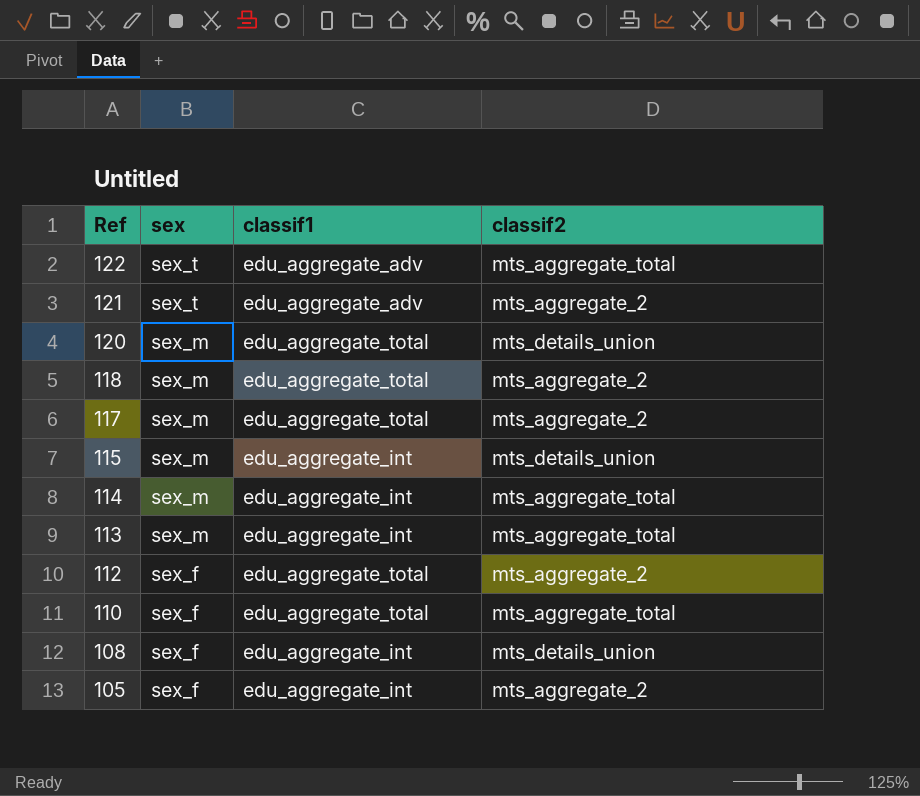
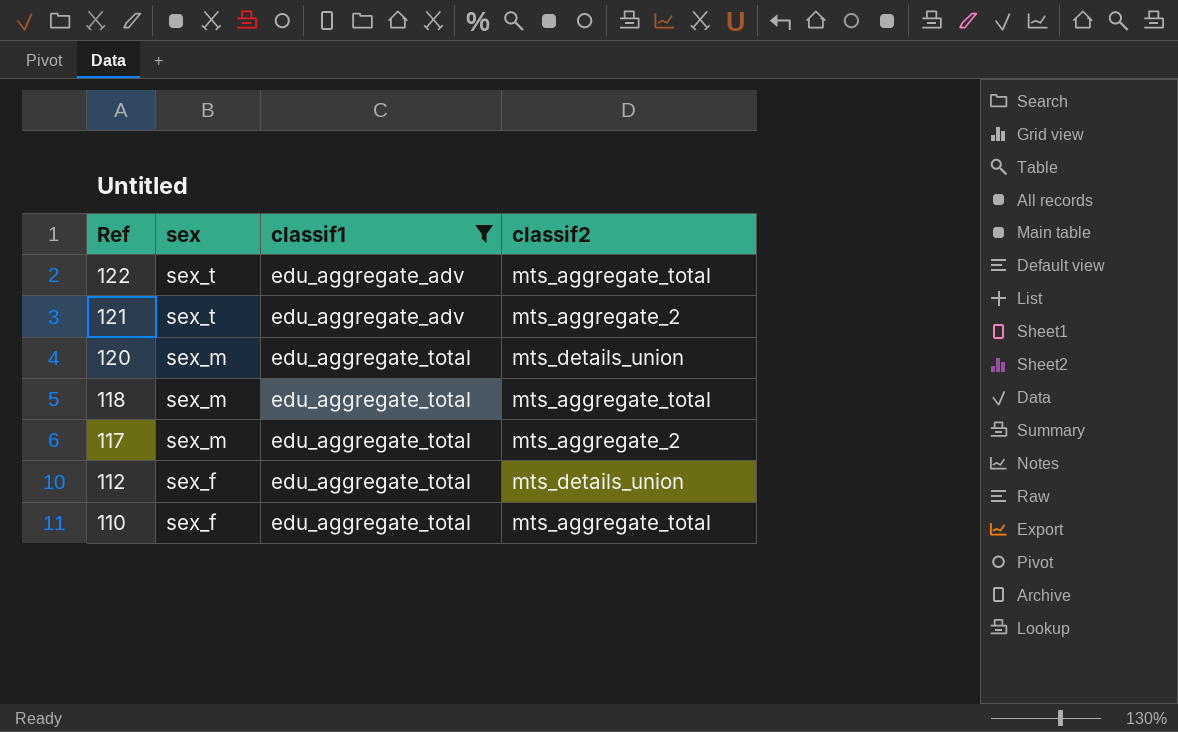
filter: none -> classif1 != edu_aggregate_int
118 | classif2: mts_aggregate_2 -> mts_aggregate_total
112 | classif2: mts_aggregate_2 -> mts_details_union

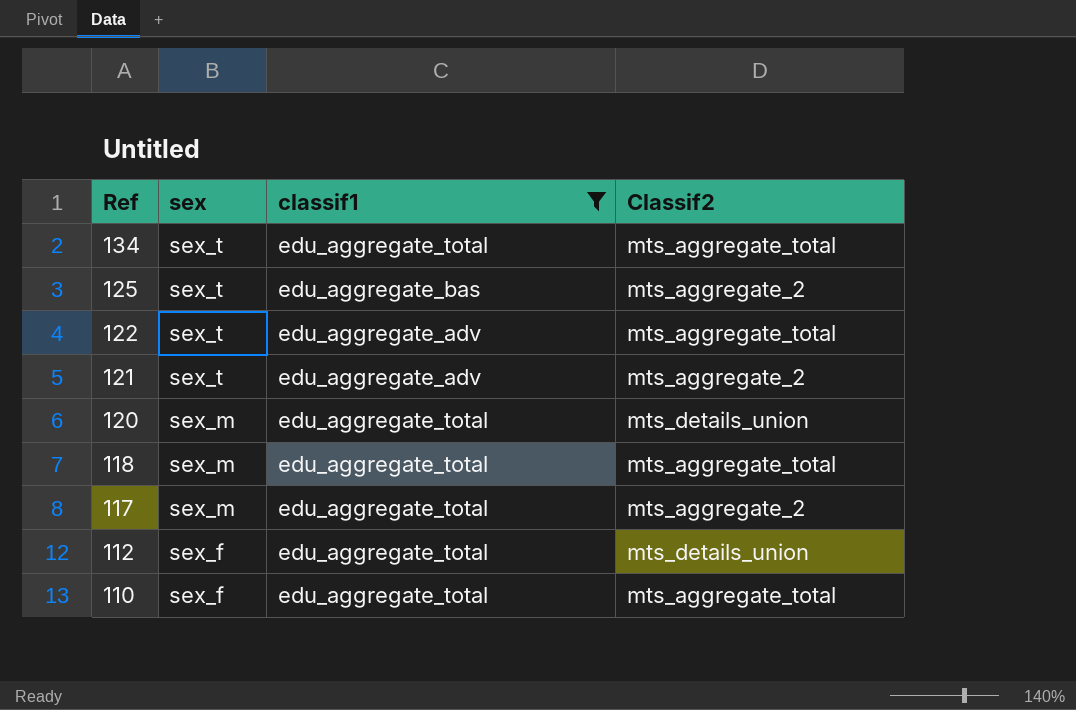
column name: classif2 -> Classif2
row 134: none -> sex_t | edu_aggregate_total | mts_aggregate_total
row 125: none -> sex_t | edu_aggregate_bas | mts_aggregate_2

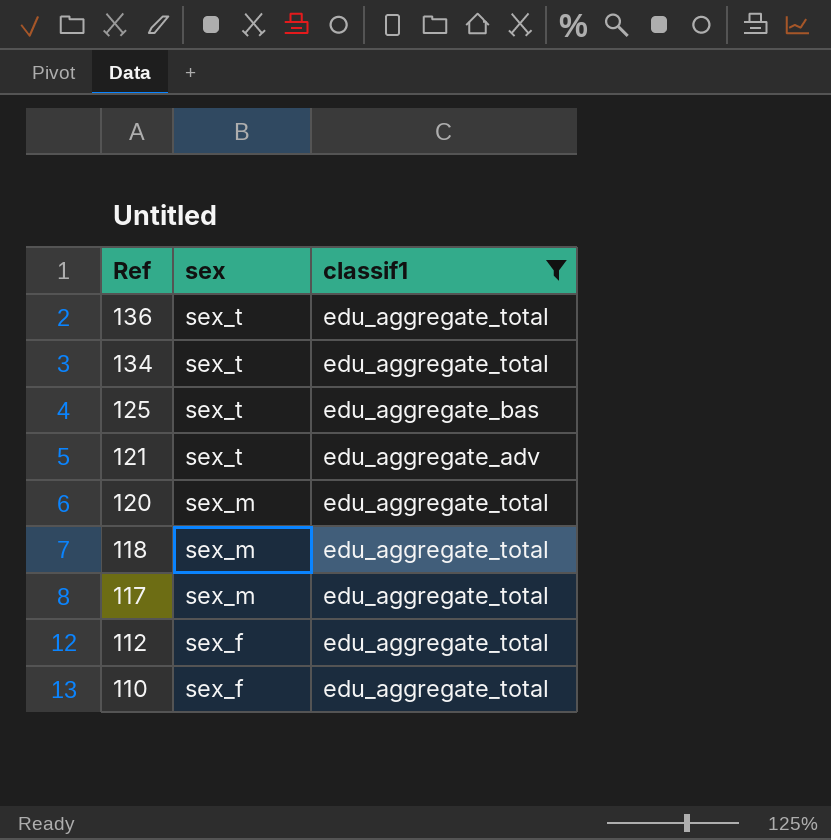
column Classif2 | position: 4 -> none
row 122: sex_t | edu_aggregate_adv | mts_aggregate_total -> none
row 136: none -> sex_t | edu_aggregate_total

